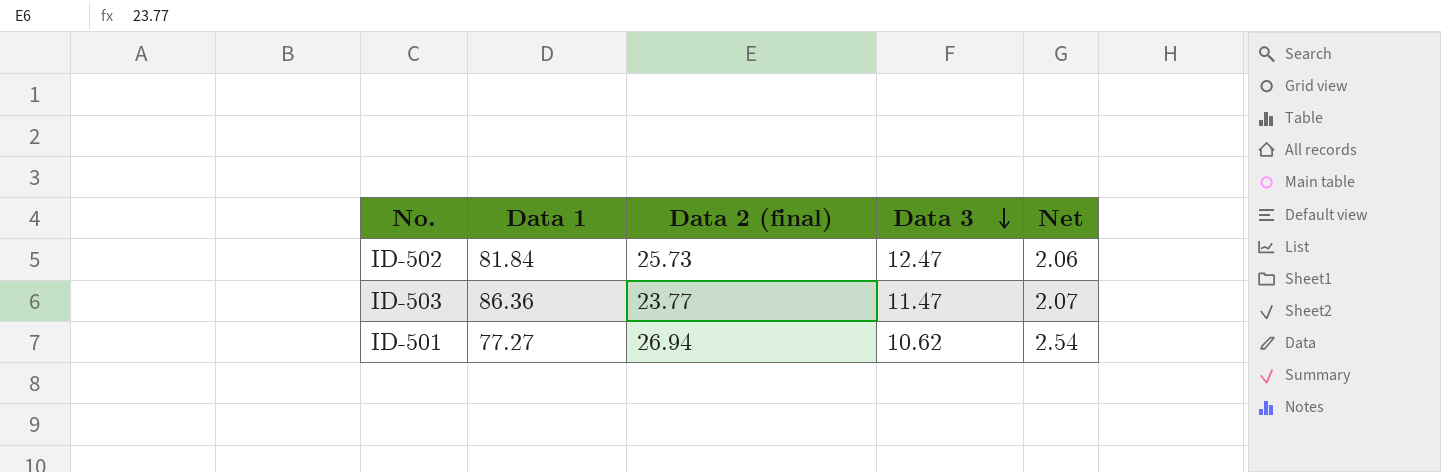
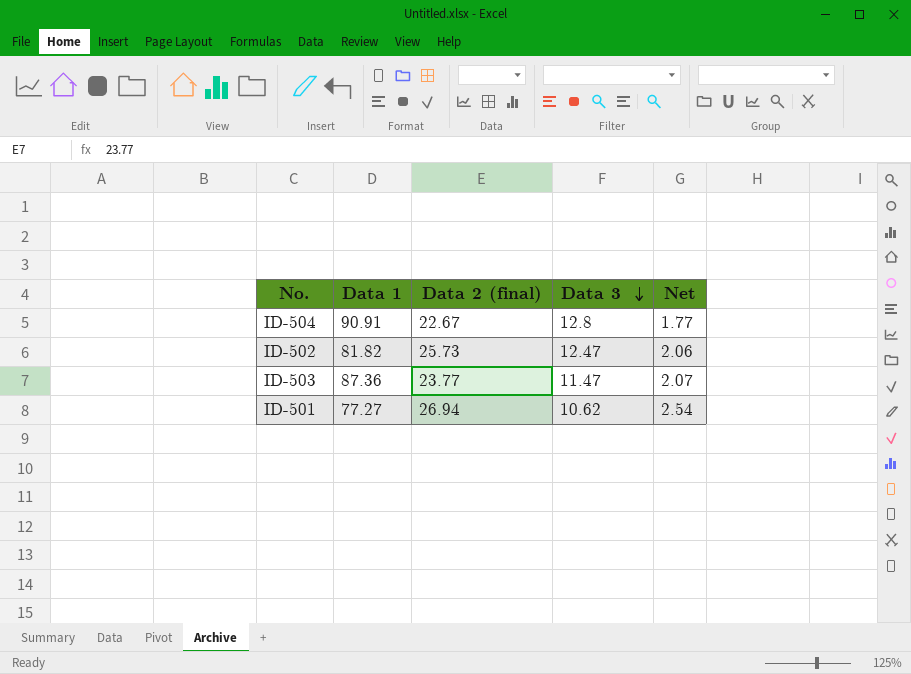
row ID-504: none -> 90.91 | 22.67 | 12.8 | 1.77
ID-502 | Data 1: 81.84 -> 81.82
ID-503 | Data 1: 86.36 -> 87.36

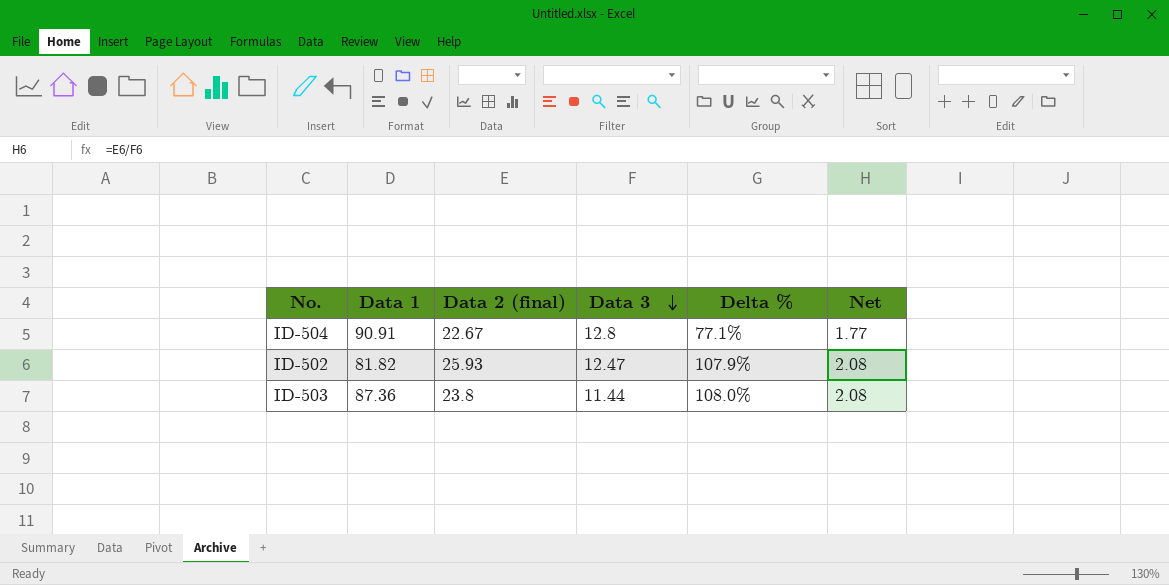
column Delta % | formula: none -> ([Data 2 (final)] - [Data 3]) / [Data 3]
row ID-501: 77.27 | 26.94 | 10.62 | 2.54 -> none
ID-502 | Data 2 (final): 25.73 -> 25.93
ID-502 | Net: 2.06 -> 2.08
ID-503 | Data 2 (final): 23.77 -> 23.8
ID-503 | Data 3: 11.47 -> 11.44
ID-503 | Net: 2.07 -> 2.08

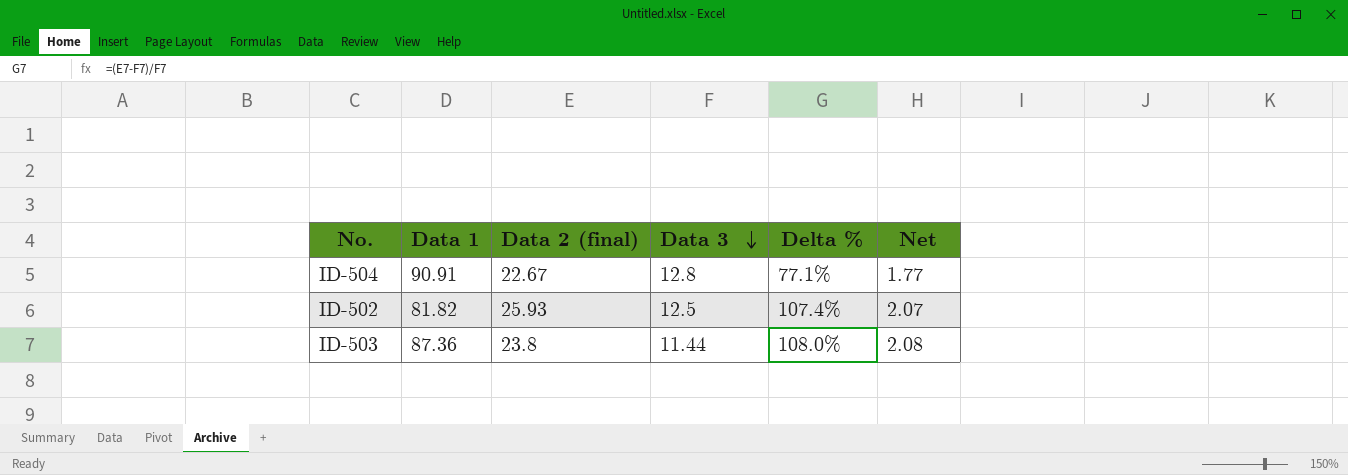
ID-502 | Data 3: 12.47 -> 12.5
ID-502 | Delta %: 107.9% -> 107.4%
ID-502 | Net: 2.08 -> 2.07

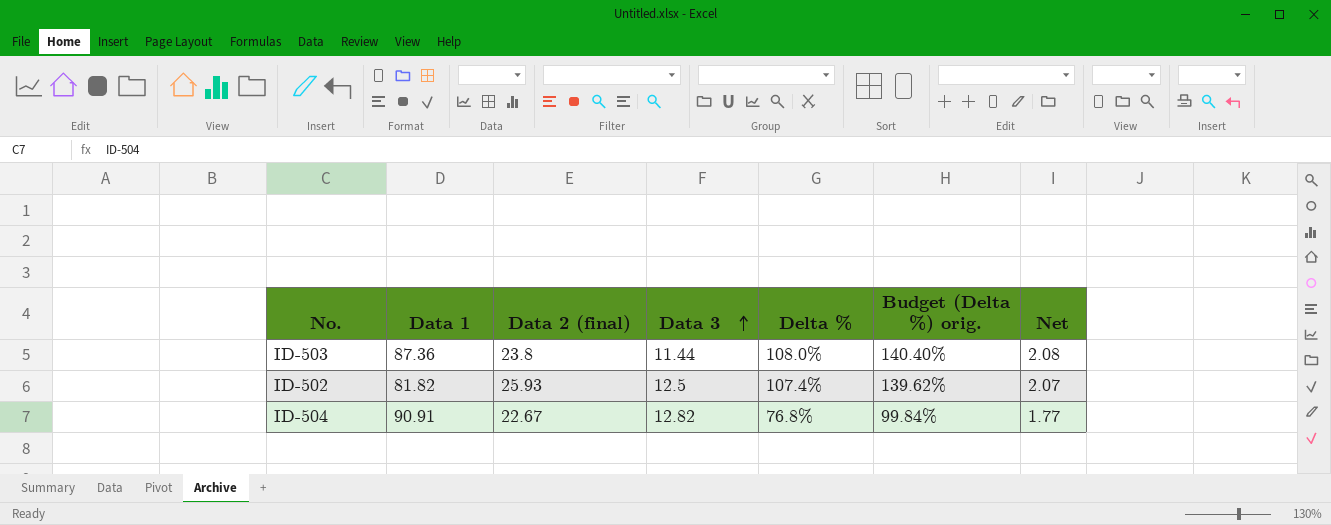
row order: Data 3 descending -> Data 3 ascending
column Budget (Delta %) orig. | formula: none -> [Delta %] * 1.3
ID-504 | Data 3: 12.8 -> 12.82
ID-504 | Delta %: 77.1% -> 76.8%

